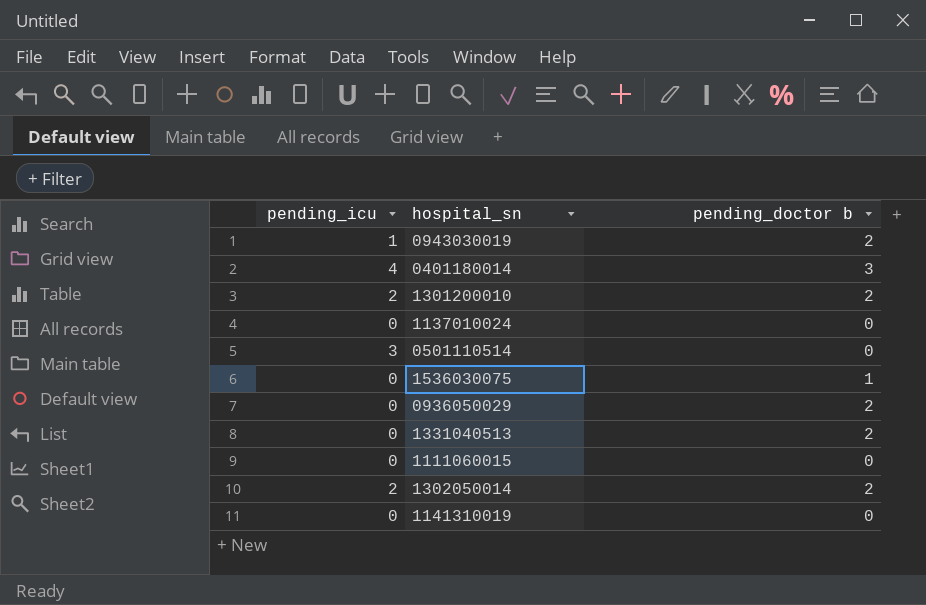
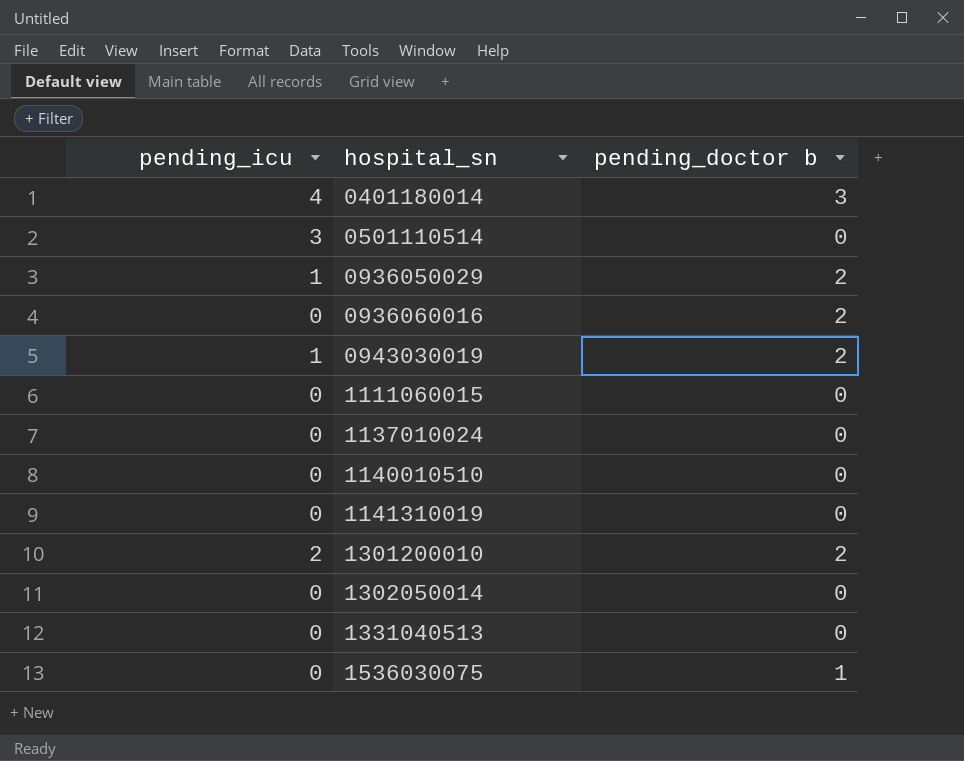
row order: none -> hospital_sn ascending
0936050029 | pending_icu: 0 -> 1
row 0936060016: none -> 0 | 2
row 1140010510: none -> 0 | 0
1302050014 | pending_icu: 2 -> 0
1302050014 | pending_doctor b: 2 -> 0
1331040513 | pending_doctor b: 2 -> 0

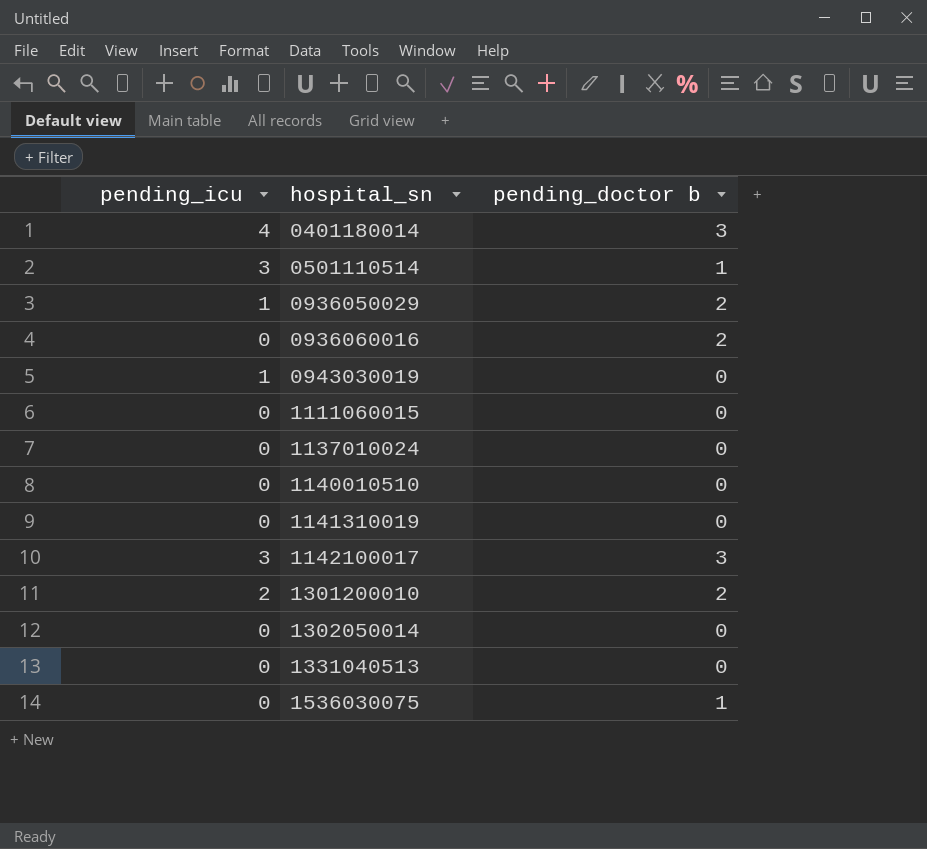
0501110514 | pending_doctor b: 0 -> 1
0943030019 | pending_doctor b: 2 -> 0
row 1142100017: none -> 3 | 3

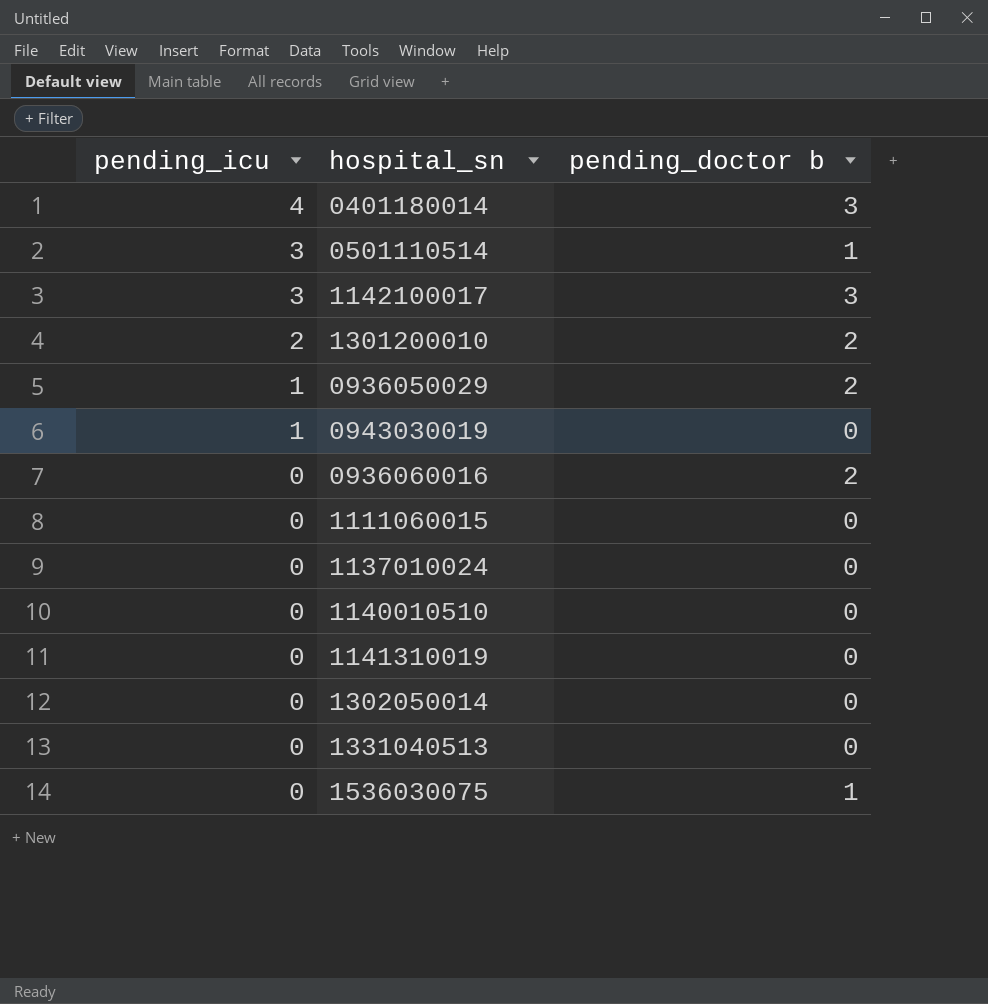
row order: hospital_sn ascending -> pending_icu descending

